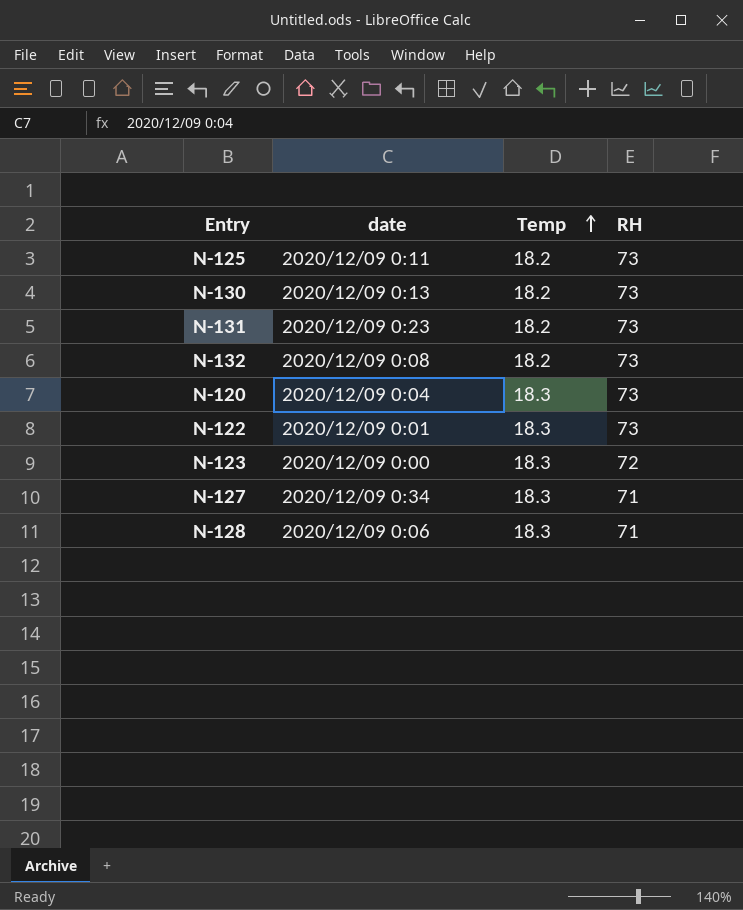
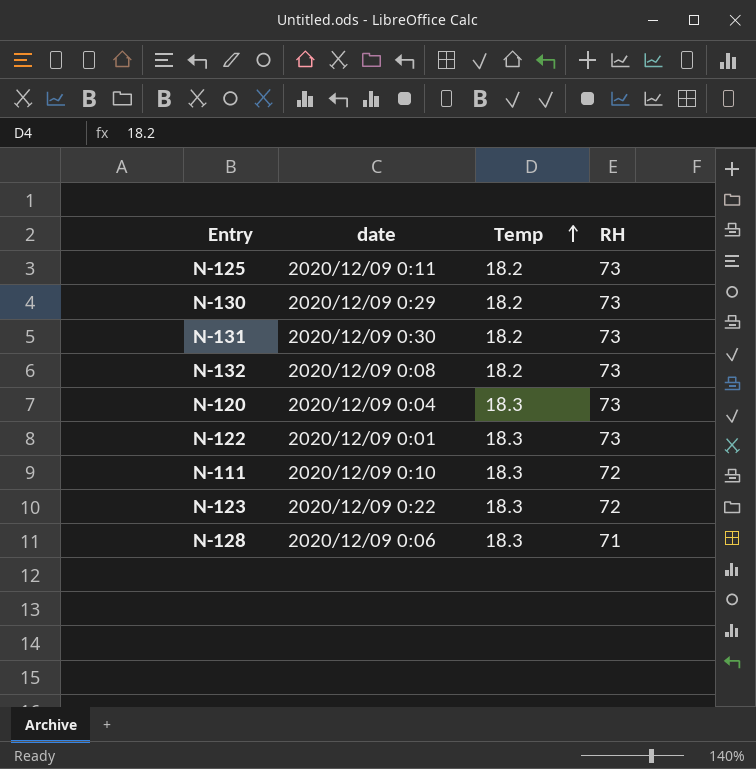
row N-127: 2020/12/09 0:34 | 18.3 | 71 -> none
N-130 | date: 2020/12/09 0:13 -> 2020/12/09 0:29
N-131 | date: 2020/12/09 0:23 -> 2020/12/09 0:30
row N-111: none -> 2020/12/09 0:10 | 18.3 | 72
N-123 | date: 2020/12/09 0:00 -> 2020/12/09 0:22

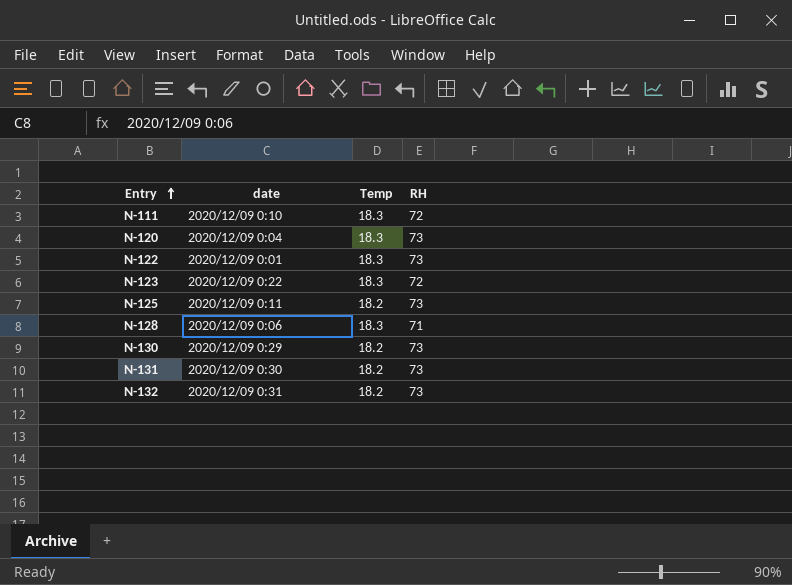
row order: Temp ascending -> Entry ascending
N-132 | date: 2020/12/09 0:08 -> 2020/12/09 0:31

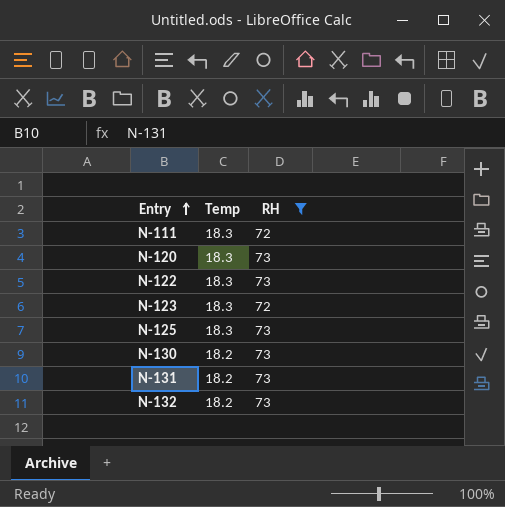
filter: none -> RH != 71
column date | position: 2 -> none
N-125 | Temp: 18.2 -> 18.3

